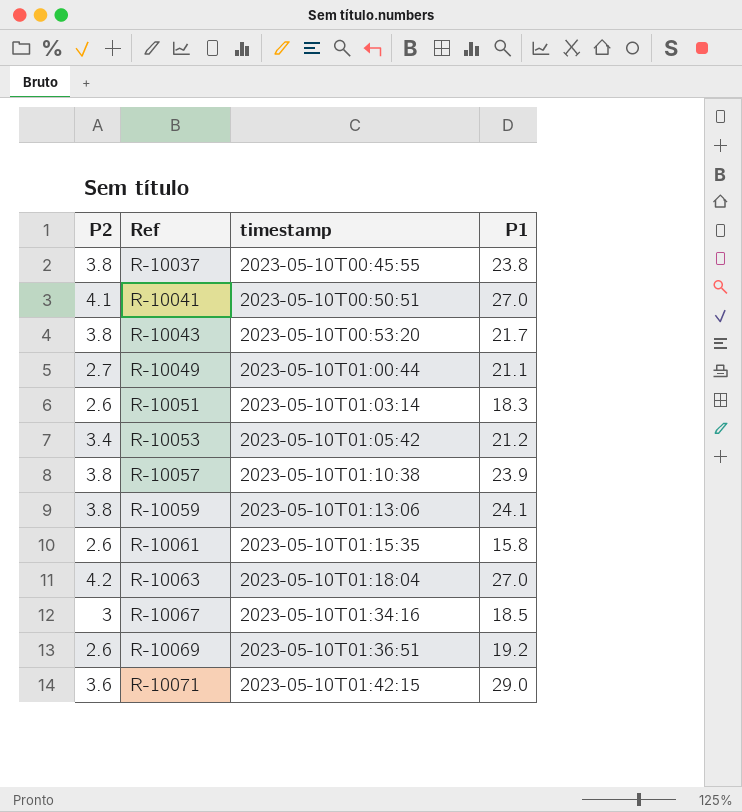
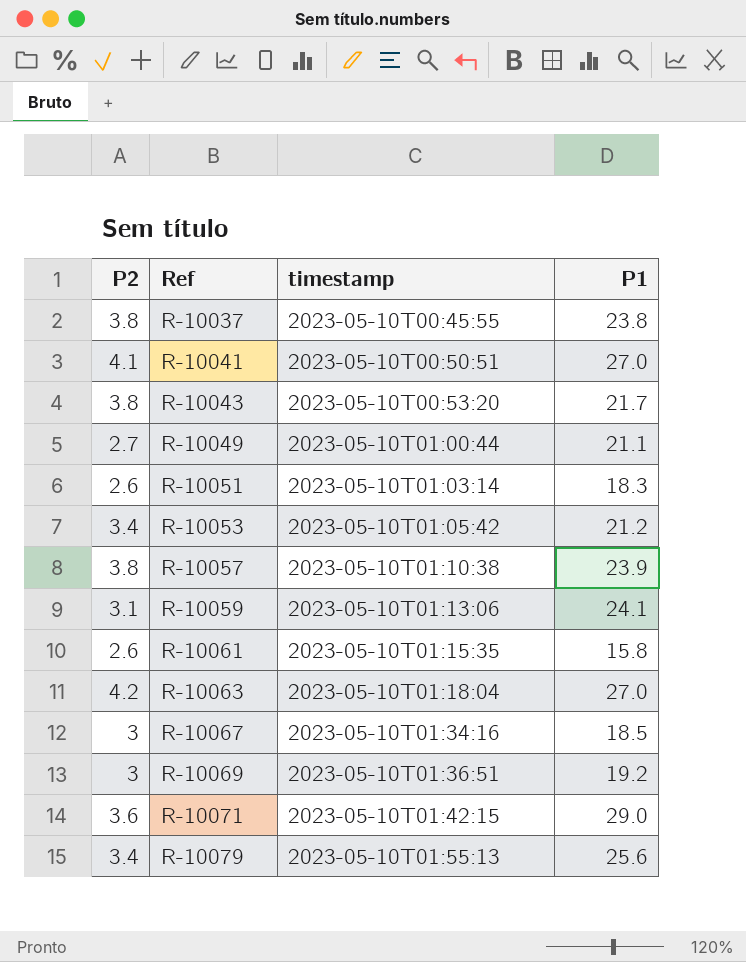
R-10059 | P2: 3.8 -> 3.1
R-10069 | P2: 2.6 -> 3
row R-10079: none -> 3.4 | 2023-05-10T01:55:13 | 25.6

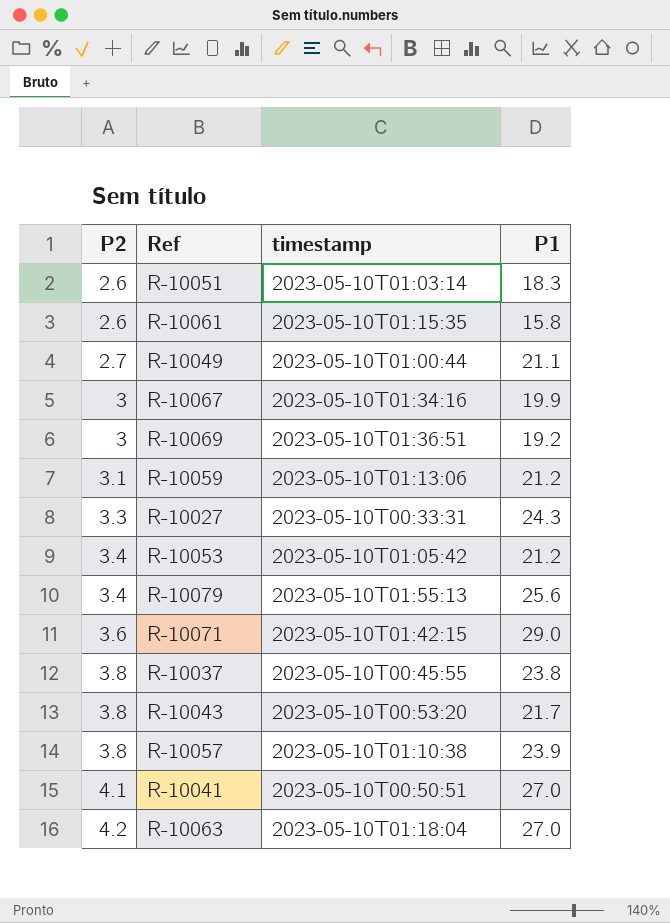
row order: Ref ascending -> P2 ascending
R-10067 | P1: 18.5 -> 19.9
R-10059 | P1: 24.1 -> 21.2
row R-10027: none -> 3.3 | 2023-05-10T00:33:31 | 24.3

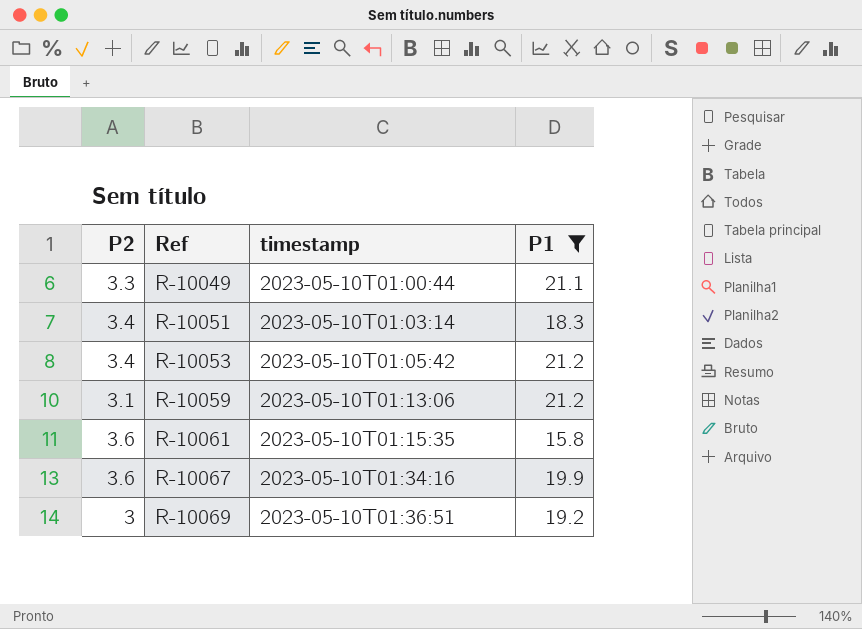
filter: none -> P1 <= 21.2
row order: P2 ascending -> Ref ascending
R-10049 | P2: 2.7 -> 3.3
R-10051 | P2: 2.6 -> 3.4
R-10061 | P2: 2.6 -> 3.6
R-10067 | P2: 3 -> 3.6

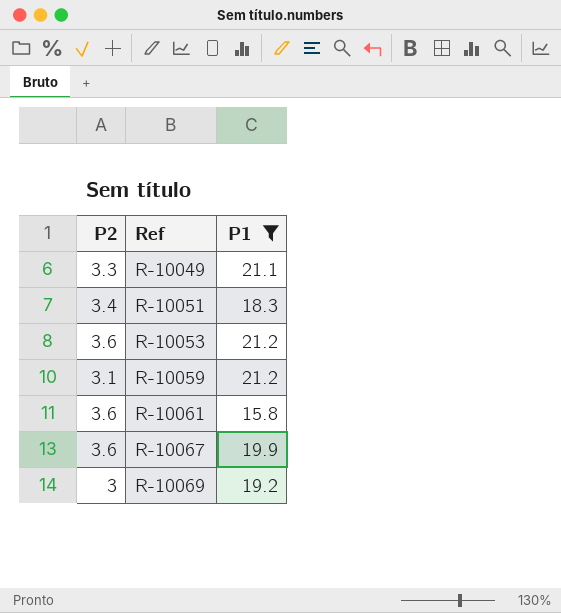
column timestamp | position: 3 -> none
R-10053 | P2: 3.4 -> 3.6

